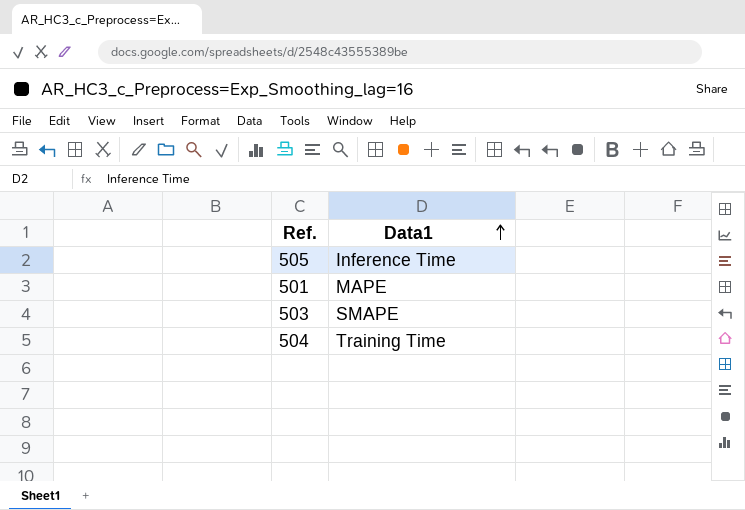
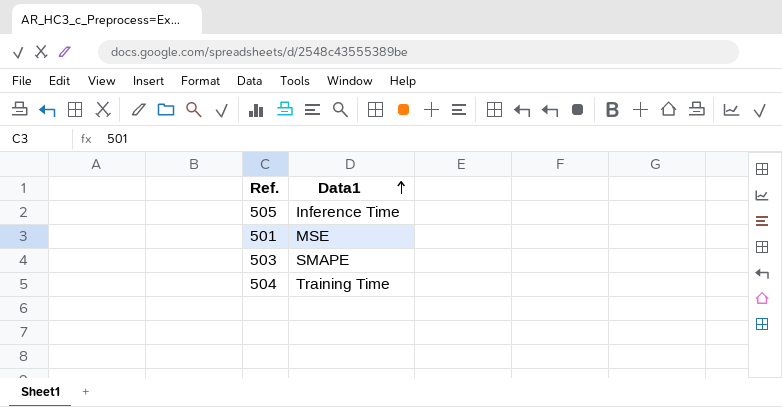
501 | Data1: MAPE -> MSE

